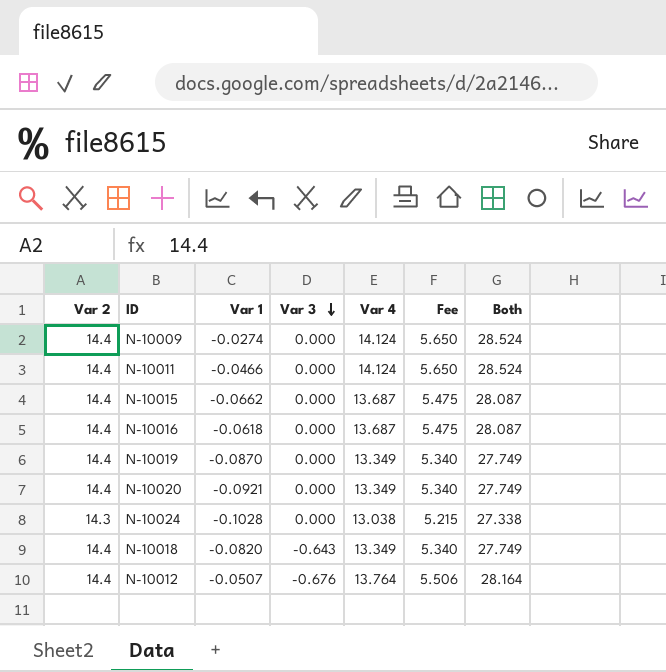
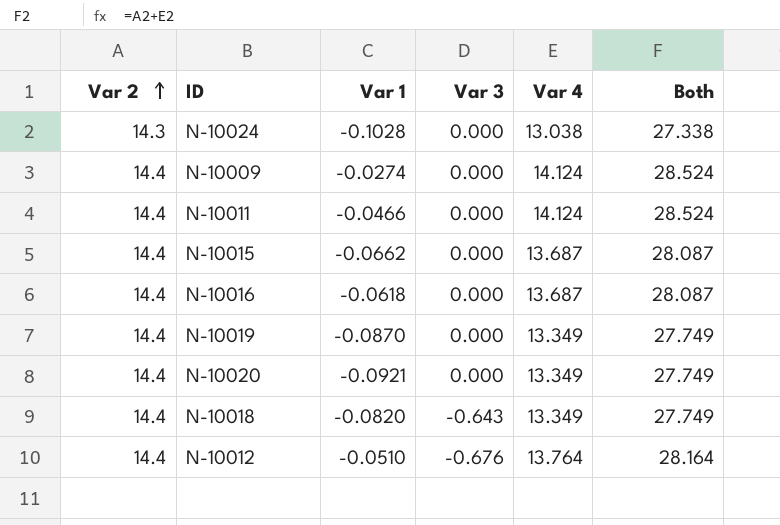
row order: Var 3 descending -> Var 2 ascending
column Fee | formula: [Var 4] * 0.4 -> none
N-10012 | Var 1: -0.0507 -> -0.0510

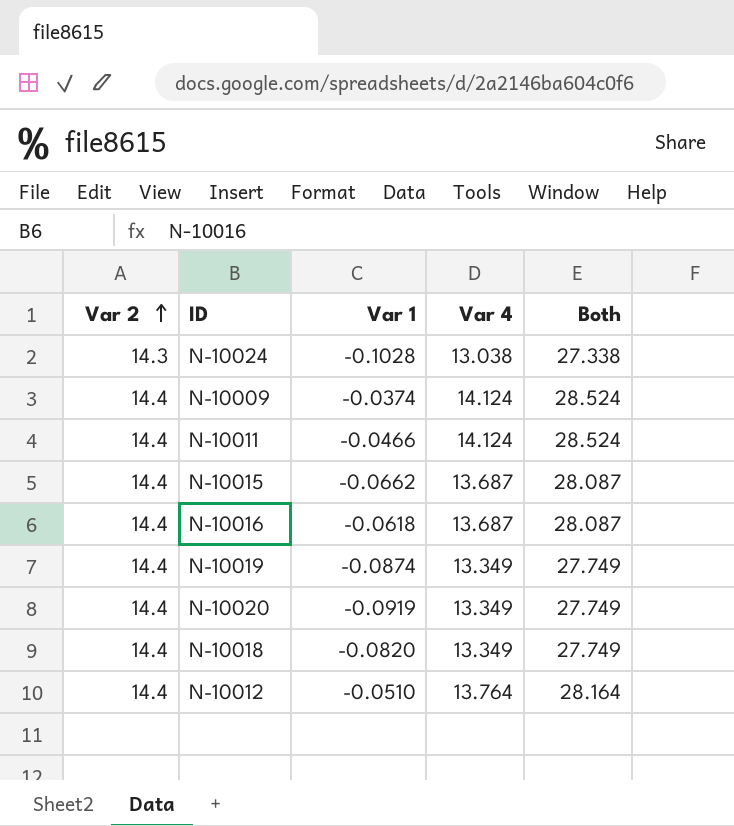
column Var 3 | position: 4 -> none
N-10009 | Var 1: -0.0274 -> -0.0374
N-10019 | Var 1: -0.0870 -> -0.0874
N-10020 | Var 1: -0.0921 -> -0.0919

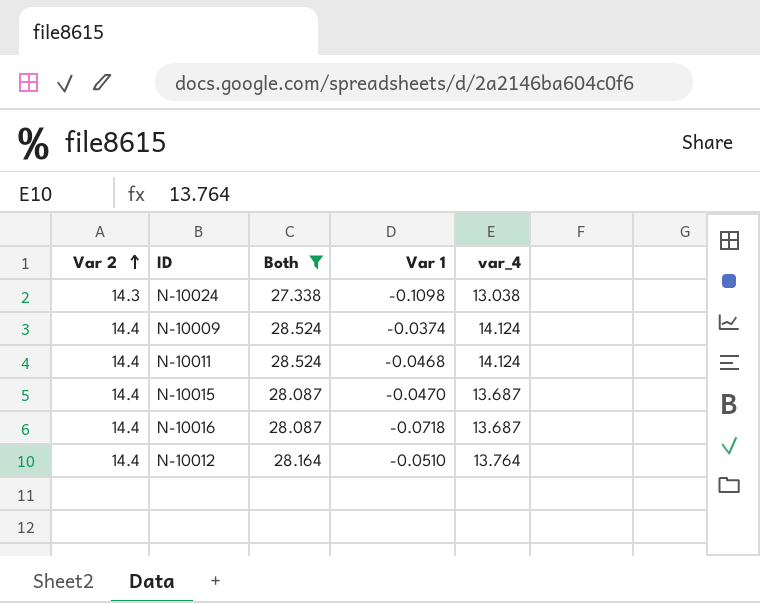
filter: none -> Both != 27.749
column Both | position: 5 -> 3
column name: Var 4 -> var_4
N-10024 | Var 1: -0.1028 -> -0.1098
N-10011 | Var 1: -0.0466 -> -0.0468
N-10015 | Var 1: -0.0662 -> -0.0470
N-10016 | Var 1: -0.0618 -> -0.0718

